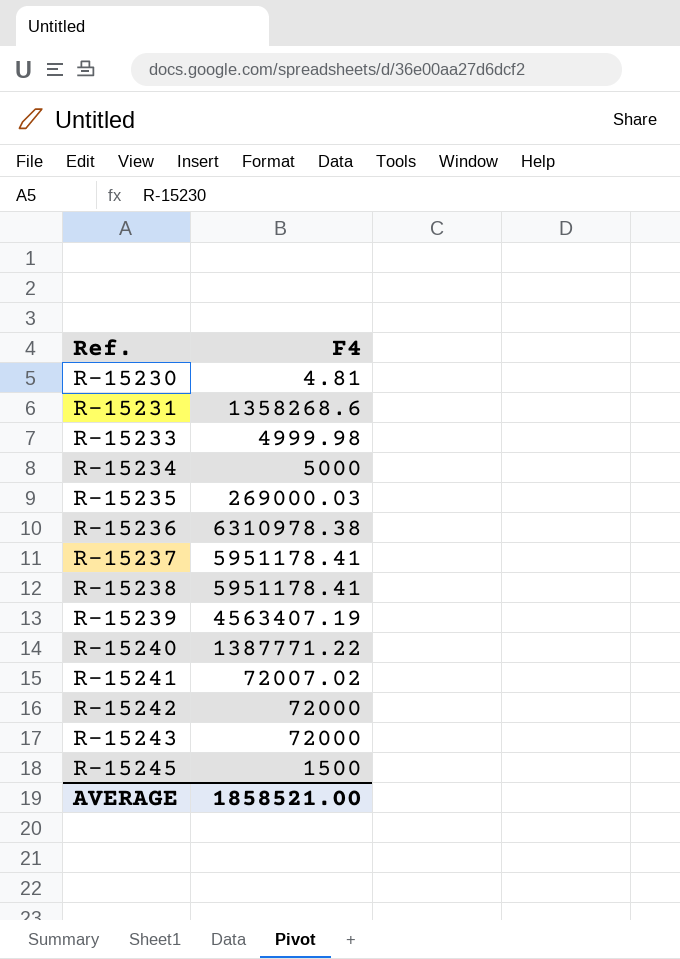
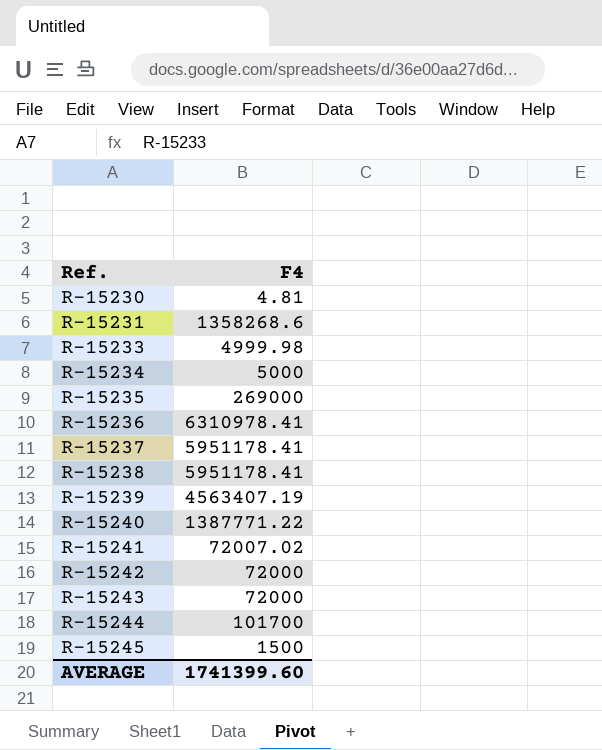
R-15235 | F4: 269000.03 -> 269000
R-15236 | F4: 6310978.38 -> 6310978.41
row R-15244: none -> 101700
AVERAGE | F4: 1858521.00 -> 1741399.60

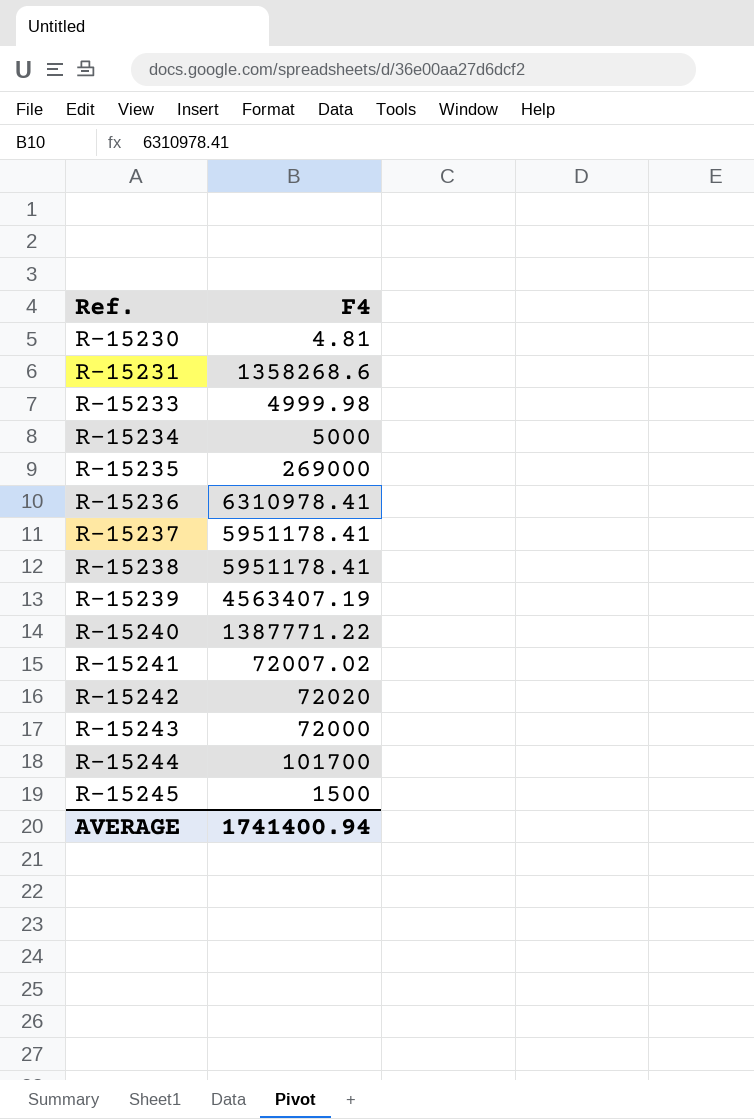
R-15242 | F4: 72000 -> 72020
AVERAGE | F4: 1741399.60 -> 1741400.94

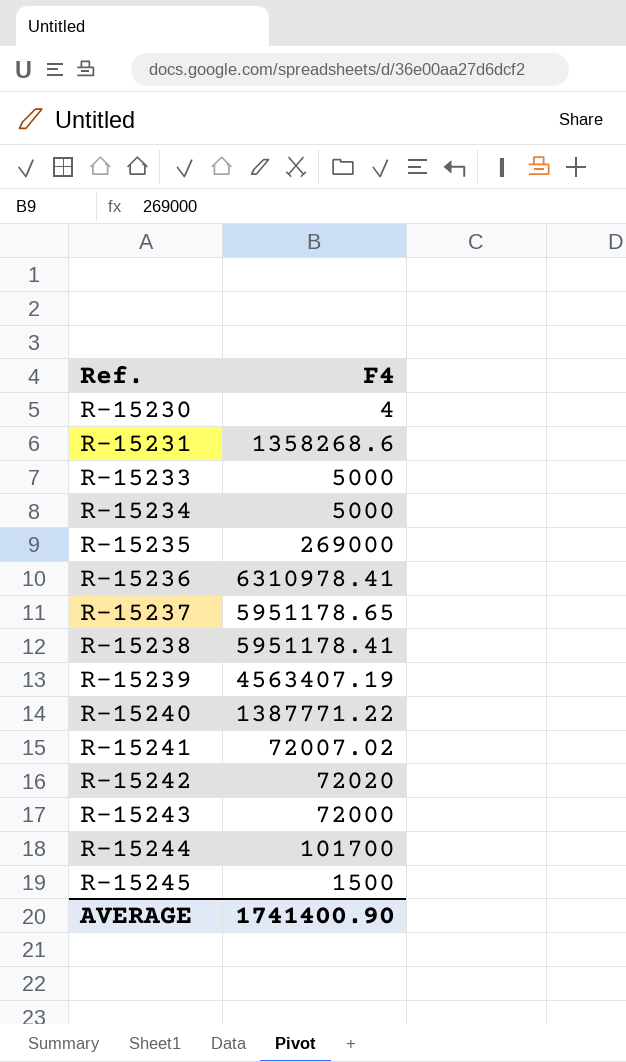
R-15230 | F4: 4.81 -> 4
R-15233 | F4: 4999.98 -> 5000
R-15237 | F4: 5951178.41 -> 5951178.65
AVERAGE | F4: 1741400.94 -> 1741400.90

